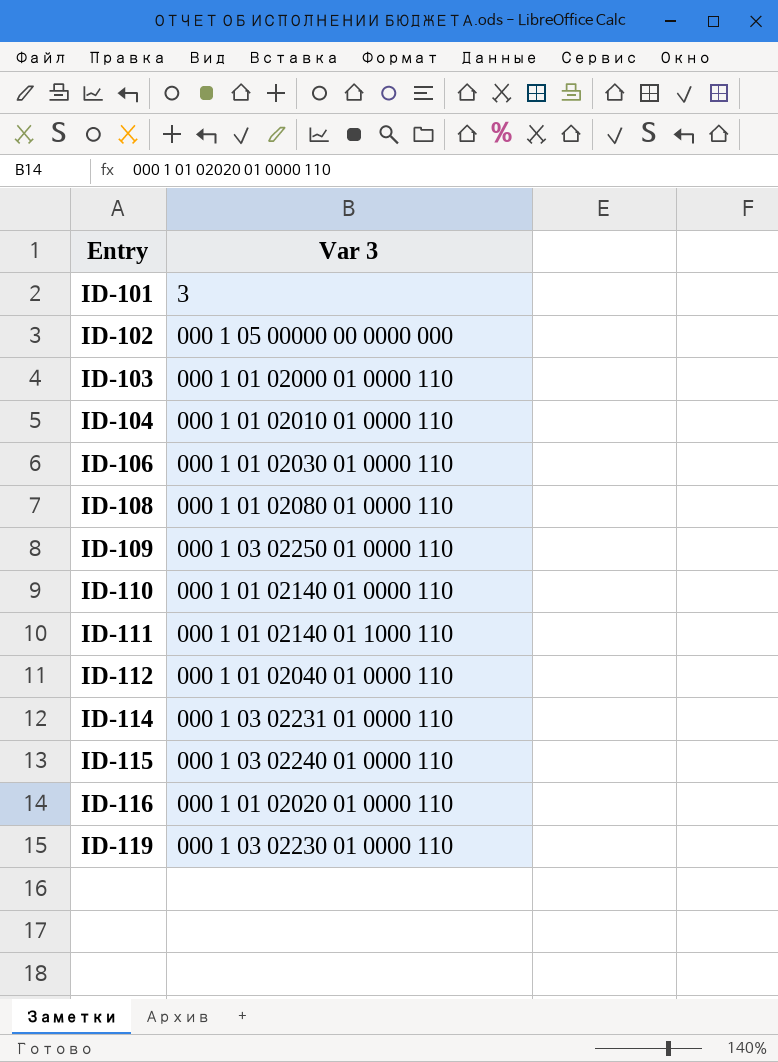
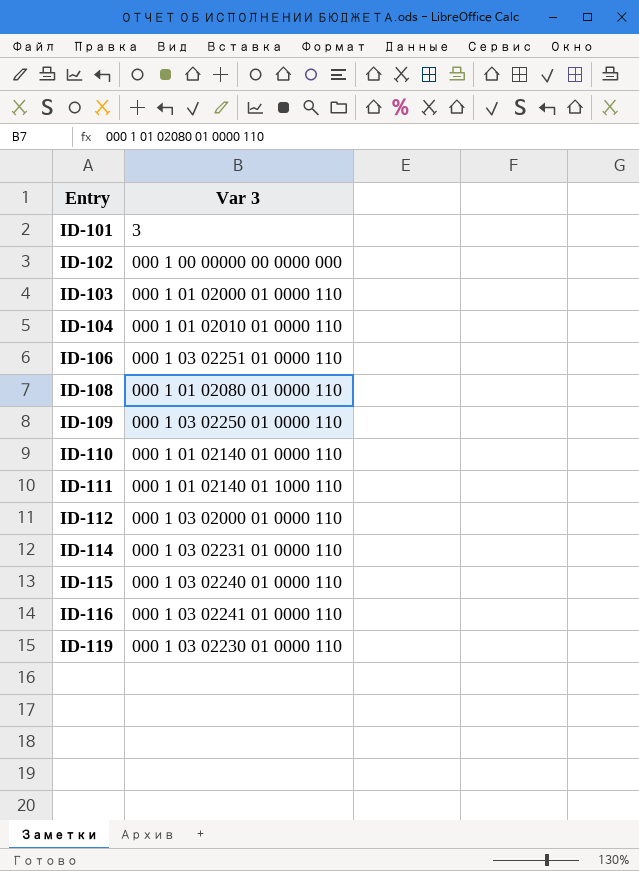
ID-102 | Var 3: 000 1 05 00000 00 0000 000 -> 000 1 00 00000 00 0000 000
ID-106 | Var 3: 000 1 01 02030 01 0000 110 -> 000 1 03 02251 01 0000 110
ID-112 | Var 3: 000 1 01 02040 01 0000 110 -> 000 1 03 02000 01 0000 110
ID-116 | Var 3: 000 1 01 02020 01 0000 110 -> 000 1 03 02241 01 0000 110

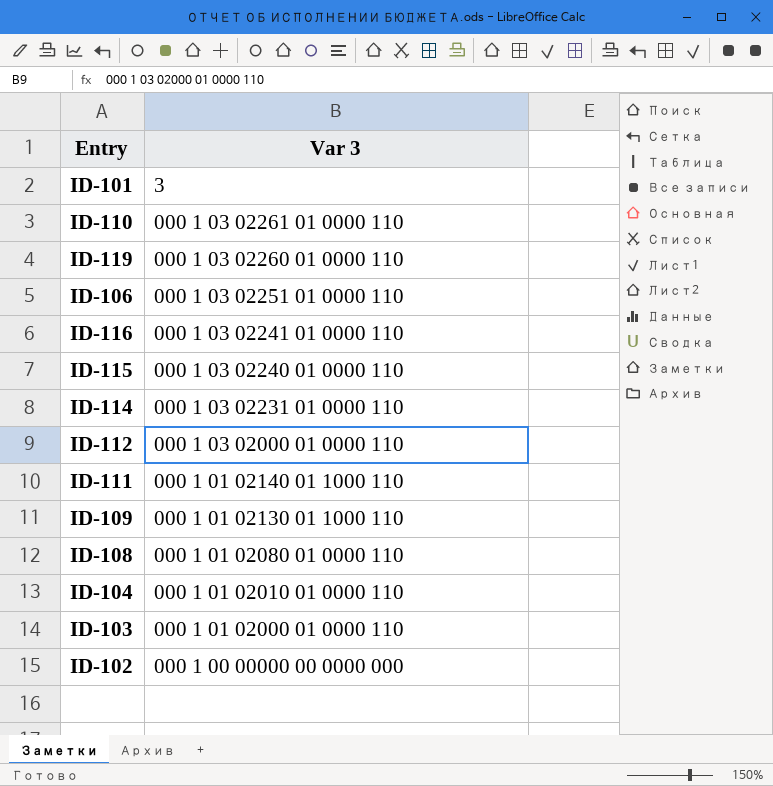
row order: Entry ascending -> Var 3 descending
ID-110 | Var 3: 000 1 01 02140 01 0000 110 -> 000 1 03 02261 01 0000 110
ID-119 | Var 3: 000 1 03 02230 01 0000 110 -> 000 1 03 02260 01 0000 110
ID-109 | Var 3: 000 1 03 02250 01 0000 110 -> 000 1 01 02130 01 1000 110

